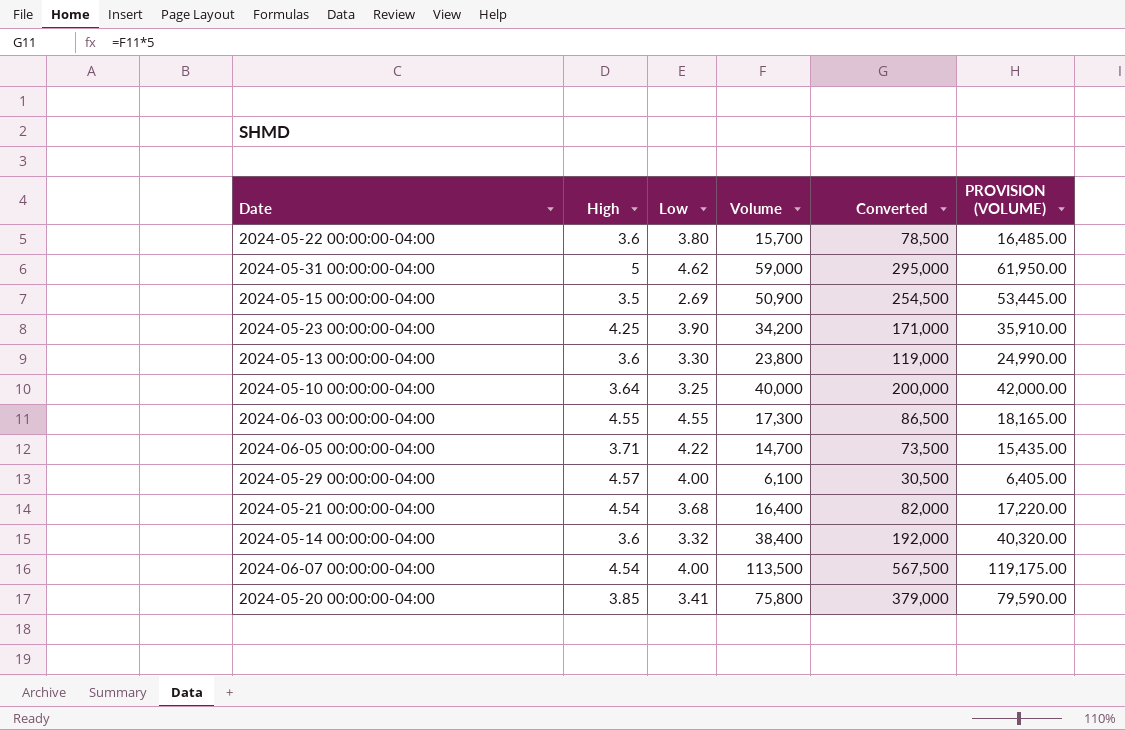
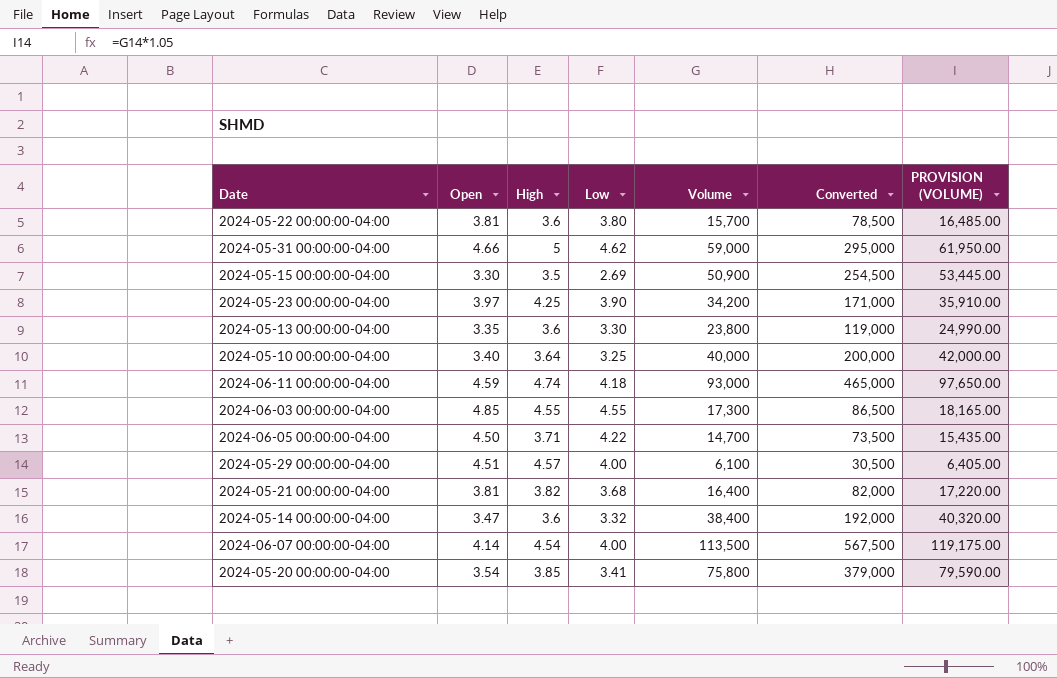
column Open | position: none -> 2
row 2024-06-11 00:00:00-04:00: none -> 4.59 | 4.74 | 4.18 | 93,000 | 465,000 | 97,650.00
2024-05-21 00:00:00-04:00 | High: 4.54 -> 3.82

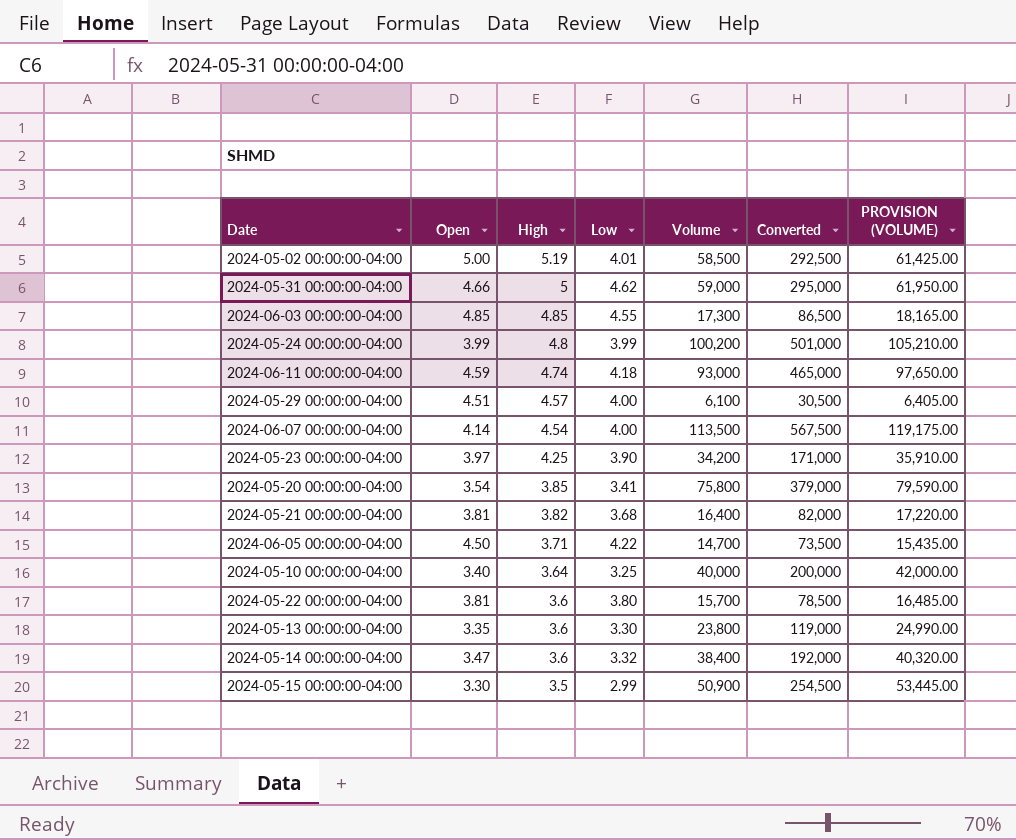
row order: none -> High descending
row 2024-05-02 00:00:00-04:00: none -> 5.00 | 5.19 | 4.01 | 58,500 | 292,500 | 61,425.00
2024-06-03 00:00:00-04:00 | High: 4.55 -> 4.85
row 2024-05-24 00:00:00-04:00: none -> 3.99 | 4.8 | 3.99 | 100,200 | 501,000 | 105,210.00
2024-05-15 00:00:00-04:00 | Low: 2.69 -> 2.99

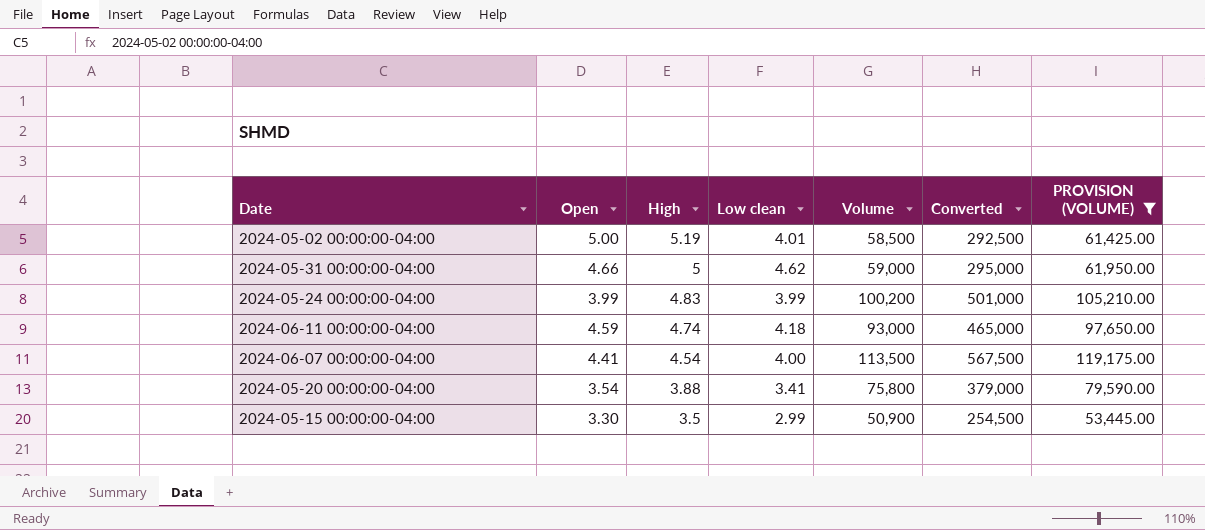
filter: none -> PROVISION (VOLUME) >= 53,445.00
column name: Low -> Low clean
2024-05-24 00:00:00-04:00 | High: 4.8 -> 4.83
2024-06-07 00:00:00-04:00 | Open: 4.14 -> 4.41
2024-05-20 00:00:00-04:00 | High: 3.85 -> 3.88

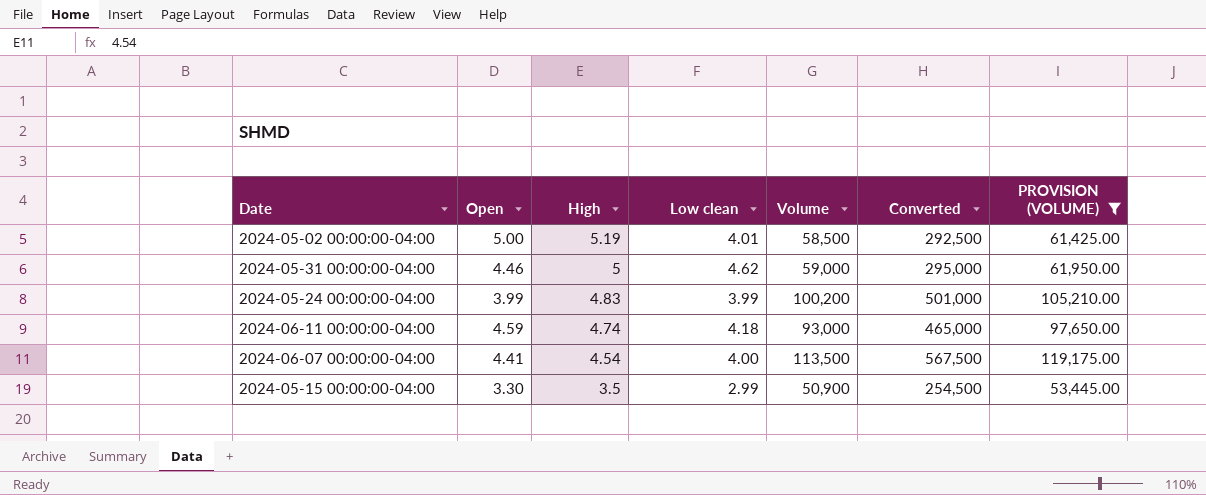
row 2024-05-20 00:00:00-04:00: 3.54 | 3.88 | 3.41 | 75,800 | 379,000 | 79,590.00 -> none
2024-05-31 00:00:00-04:00 | Open: 4.66 -> 4.46

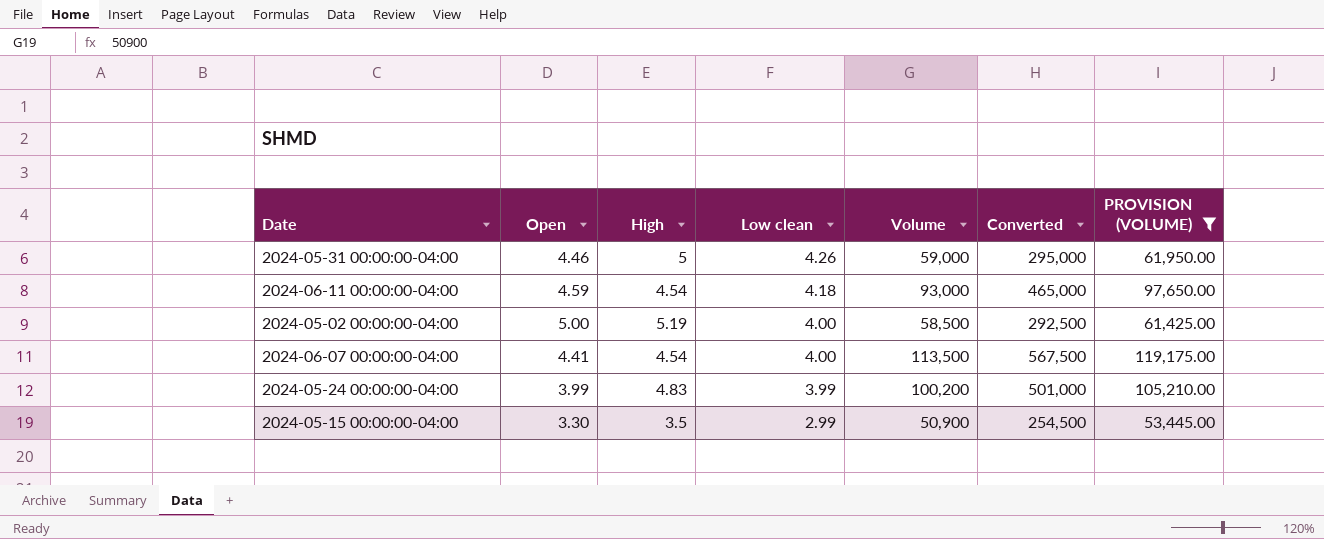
row order: High descending -> Low clean descending
2024-05-31 00:00:00-04:00 | Low clean: 4.62 -> 4.26
2024-06-11 00:00:00-04:00 | High: 4.74 -> 4.54
2024-05-02 00:00:00-04:00 | Low clean: 4.01 -> 4.00

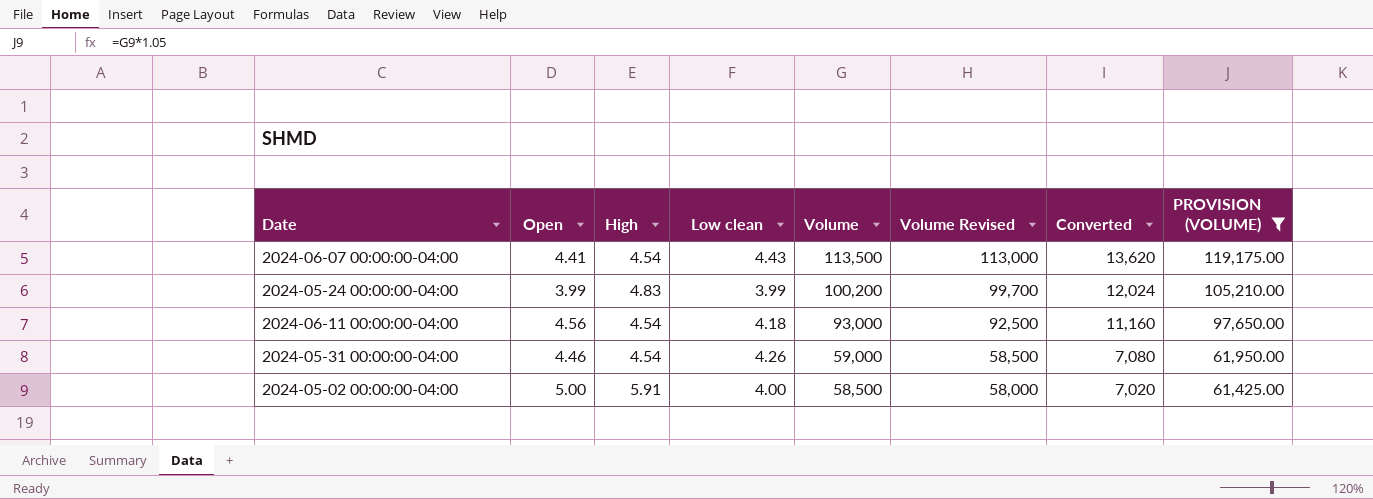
row order: Low clean descending -> Volume descending
column Volume Revised | formula: none -> [Volume] - 500
column Converted | formula: [Volume] * 5 -> [Volume] * 0.12
row 2024-05-15 00:00:00-04:00: 3.30 | 3.5 | 2.99 | 50,900 | 254,500 | 53,445.00 -> none
2024-06-07 00:00:00-04:00 | Low clean: 4.00 -> 4.43
2024-06-11 00:00:00-04:00 | Open: 4.59 -> 4.56
2024-05-31 00:00:00-04:00 | High: 5 -> 4.54
2024-05-02 00:00:00-04:00 | High: 5.19 -> 5.91

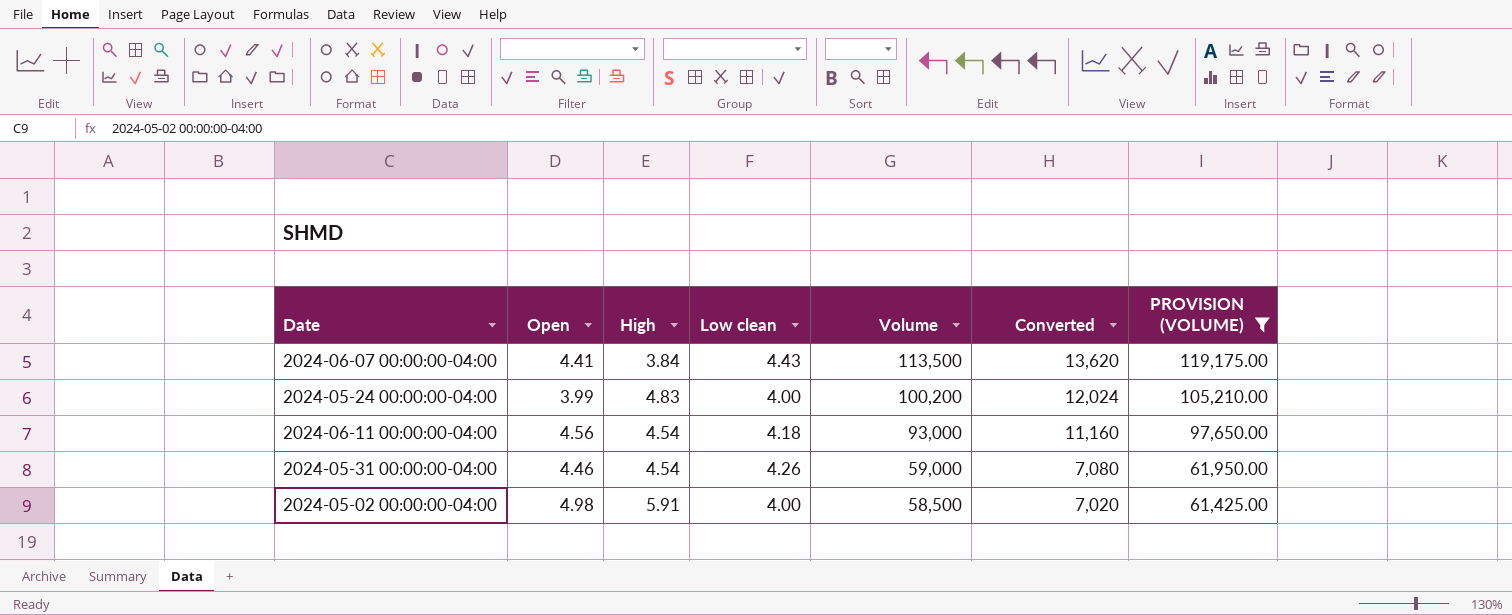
column Volume Revised | formula: [Volume] - 500 -> none
2024-06-07 00:00:00-04:00 | High: 4.54 -> 3.84
2024-05-24 00:00:00-04:00 | Low clean: 3.99 -> 4.00
2024-05-02 00:00:00-04:00 | Open: 5.00 -> 4.98

